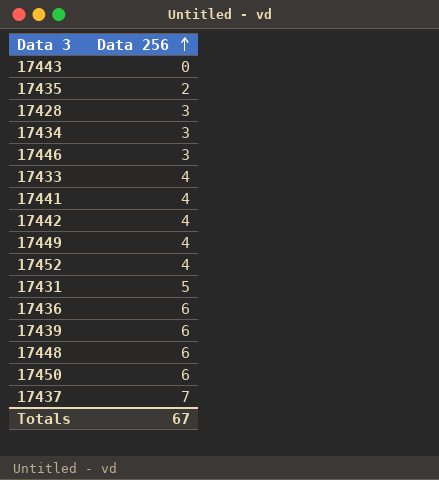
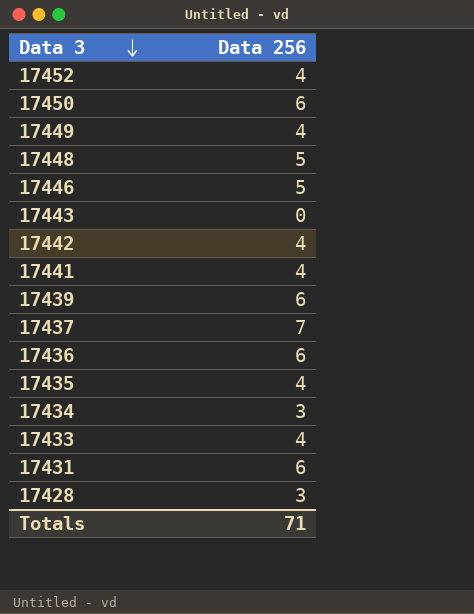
row order: Data 256 ascending -> Data 3 descending
17448 | Data 256: 6 -> 5
17446 | Data 256: 3 -> 5
17435 | Data 256: 2 -> 4
17431 | Data 256: 5 -> 6
Totals | Data 256: 67 -> 71

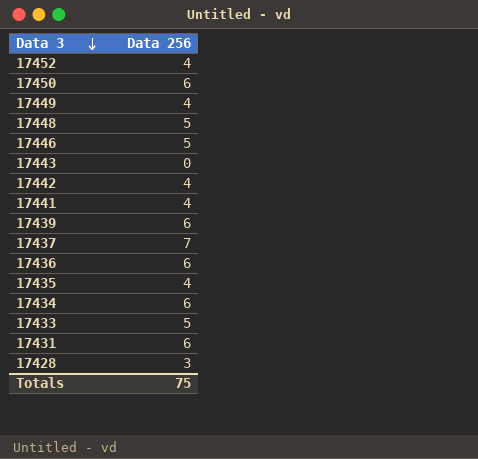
17434 | Data 256: 3 -> 6
17433 | Data 256: 4 -> 5
Totals | Data 256: 71 -> 75

